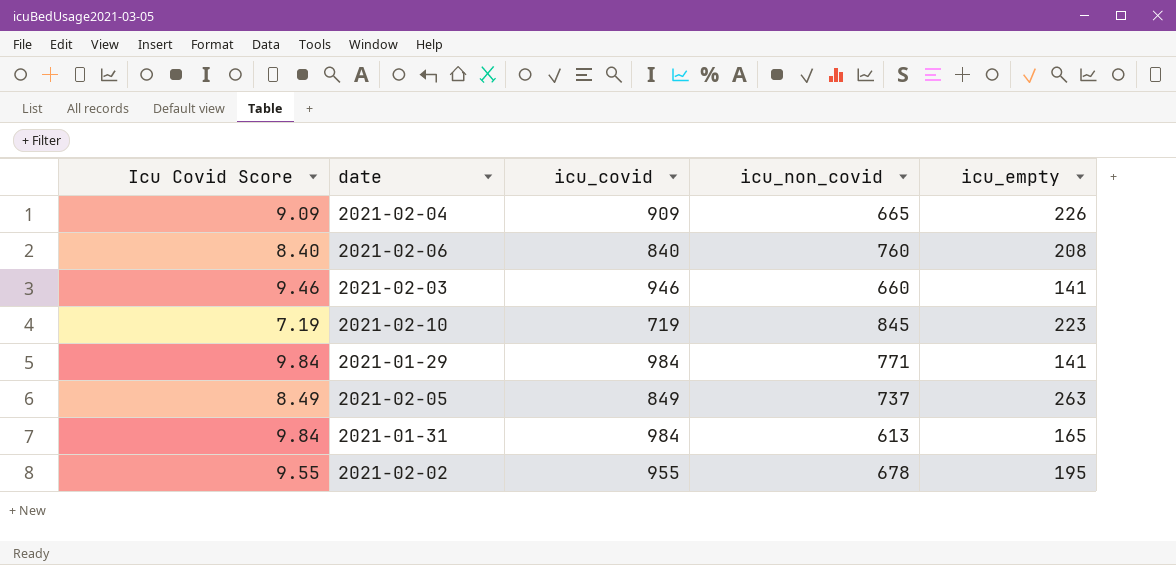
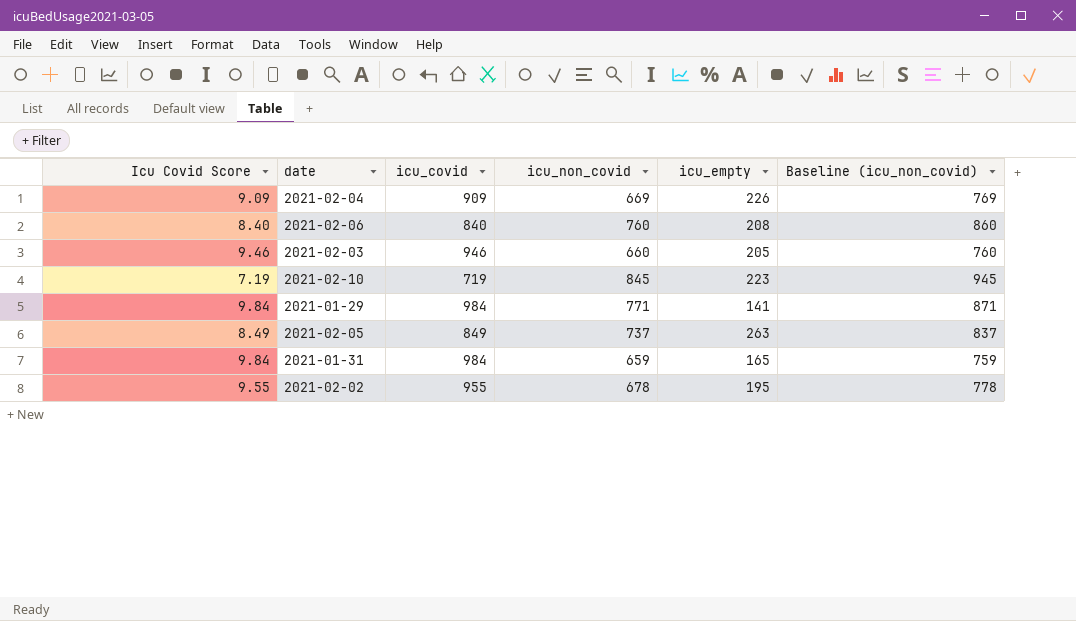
column Baseline (icu_non_covid) | formula: none -> [icu_non_covid] + 100
2021-02-04 | icu_non_covid: 665 -> 669
2021-02-03 | icu_empty: 141 -> 205
2021-01-31 | icu_non_covid: 613 -> 659

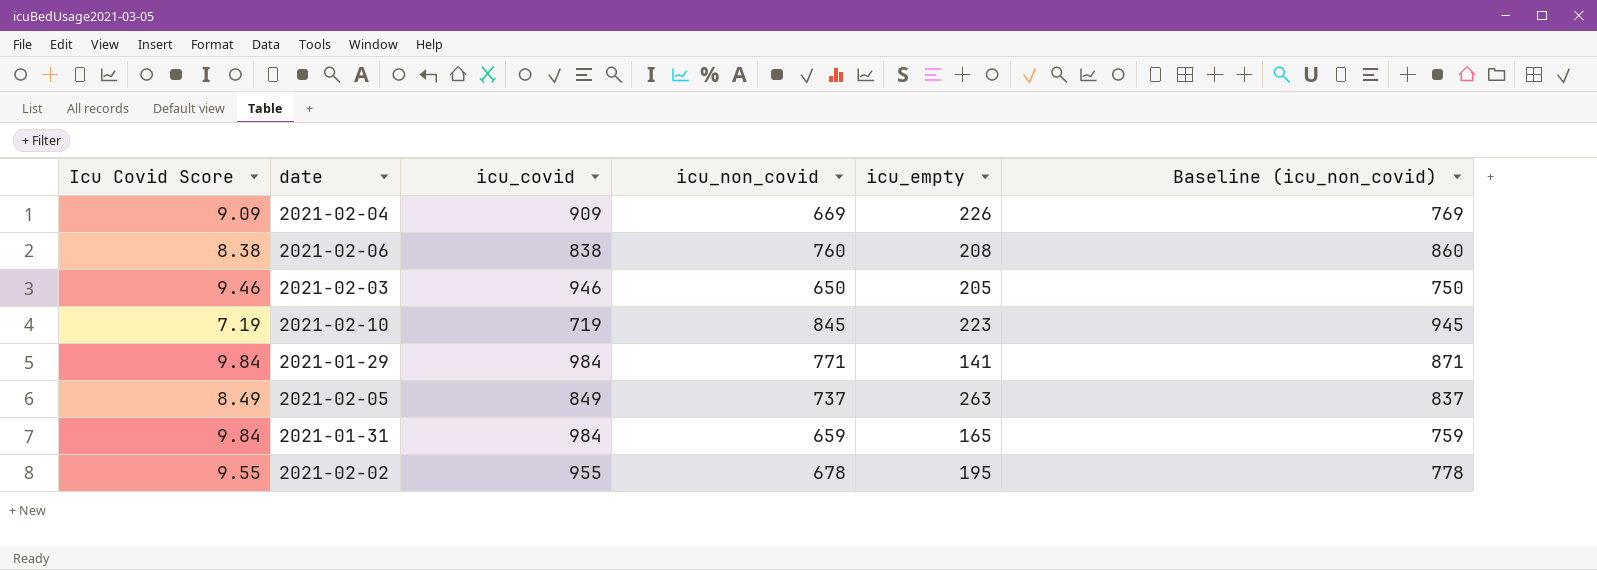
2021-02-06 | Icu Covid Score: 8.40 -> 8.38
2021-02-06 | icu_covid: 840 -> 838
2021-02-03 | icu_non_covid: 660 -> 650
2021-02-03 | Baseline (icu_non_covid): 760 -> 750

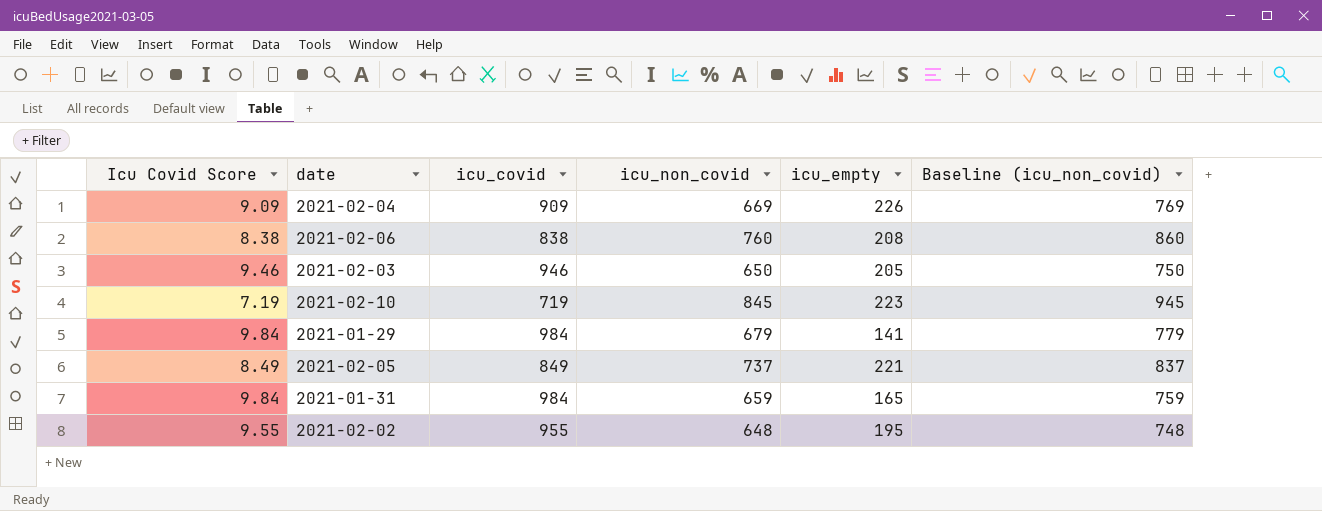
2021-01-29 | icu_non_covid: 771 -> 679
2021-01-29 | Baseline (icu_non_covid): 871 -> 779
2021-02-05 | icu_empty: 263 -> 221
2021-02-02 | icu_non_covid: 678 -> 648
2021-02-02 | Baseline (icu_non_covid): 778 -> 748

